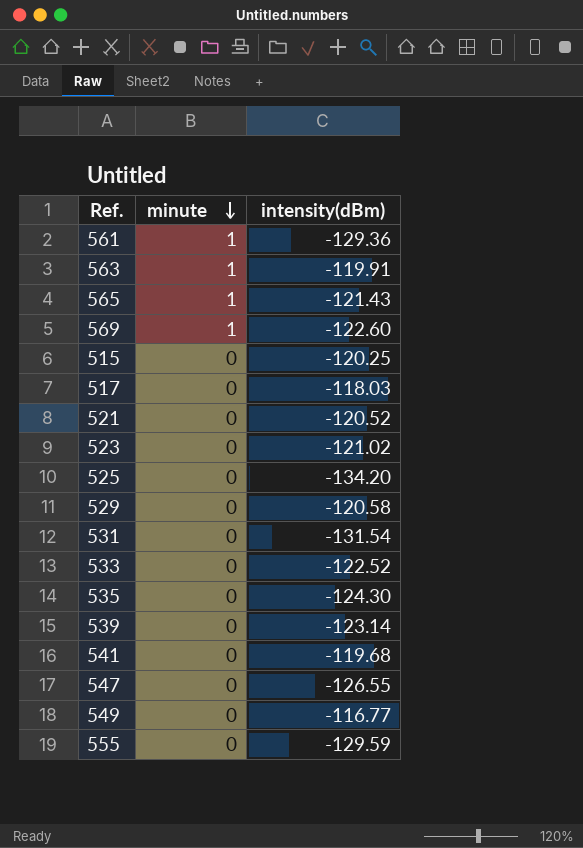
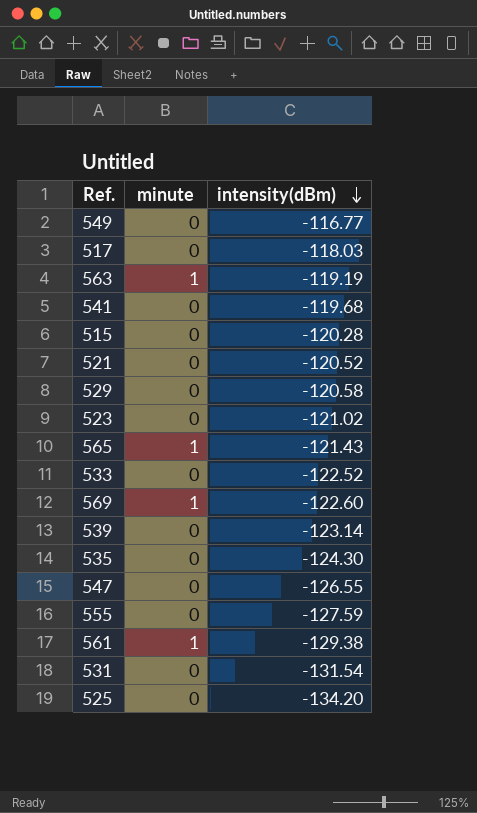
row order: minute descending -> intensity(dBm) descending
563 | intensity(dBm): -119.91 -> -119.19
515 | intensity(dBm): -120.25 -> -120.28
555 | intensity(dBm): -129.59 -> -127.59
561 | intensity(dBm): -129.36 -> -129.38

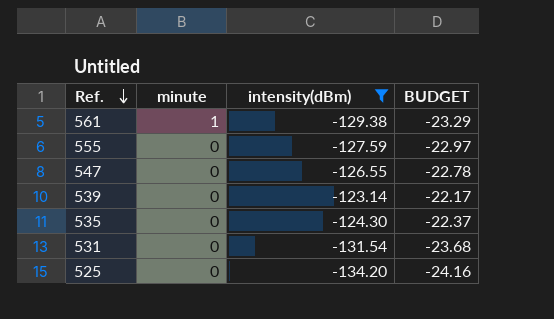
filter: none -> intensity(dBm) <= -123.14
row order: intensity(dBm) descending -> Ref. descending
column BUDGET | formula: none -> [intensity(dBm)] * 0.18

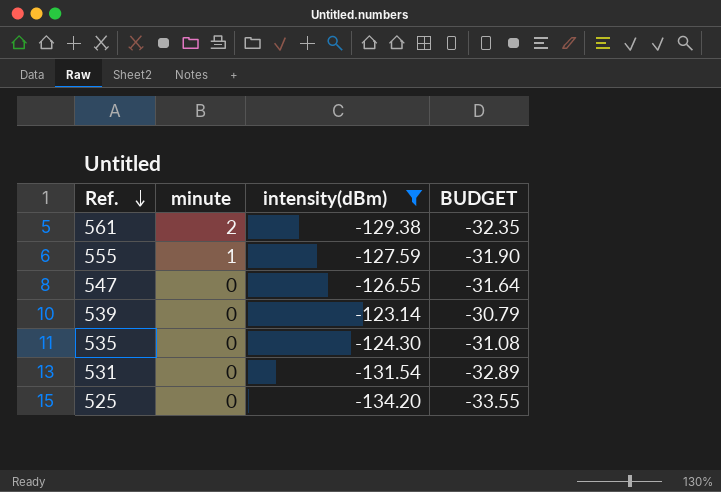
column BUDGET | formula: [intensity(dBm)] * 0.18 -> [intensity(dBm)] * 0.25
561 | minute: 1 -> 2
555 | minute: 0 -> 1

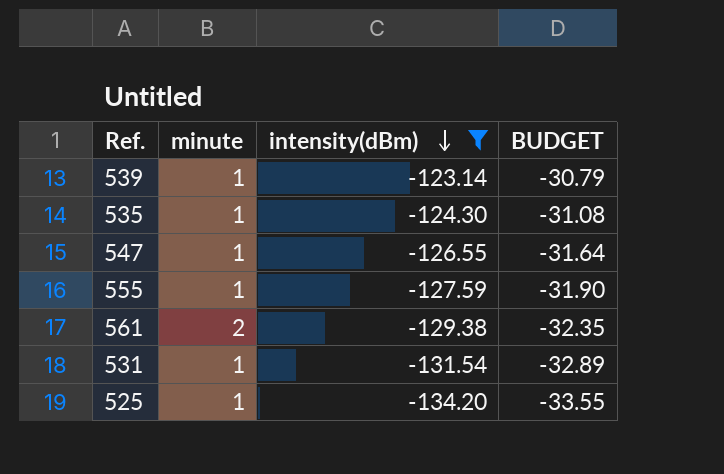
row order: Ref. descending -> intensity(dBm) descending
539 | minute: 0 -> 1
535 | minute: 0 -> 1
547 | minute: 0 -> 1
531 | minute: 0 -> 1
525 | minute: 0 -> 1

